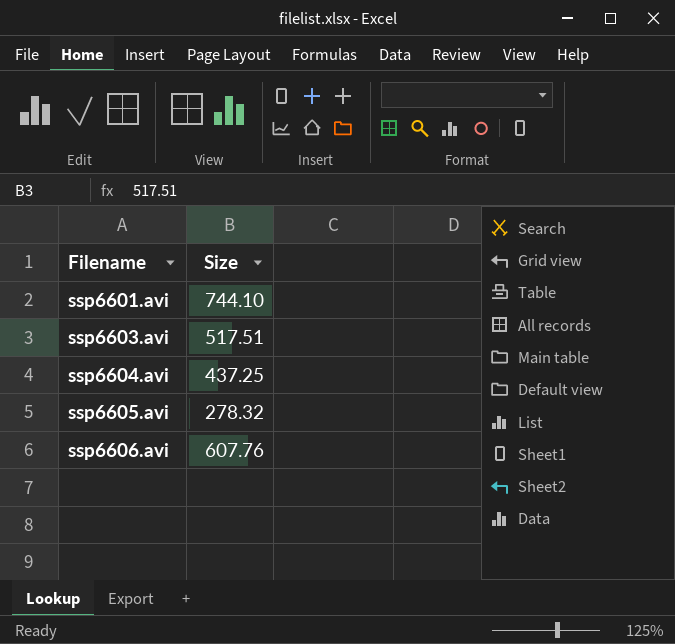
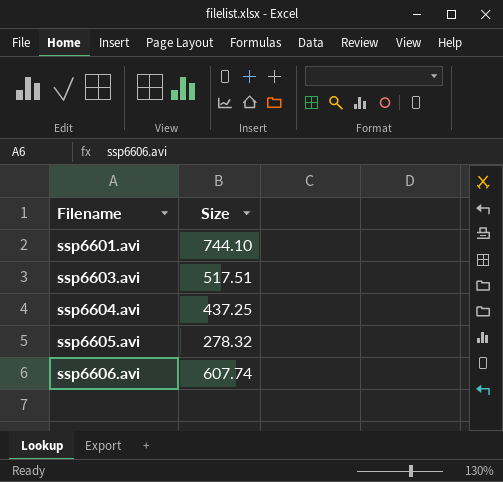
ssp6606.avi | Size: 607.76 -> 607.74

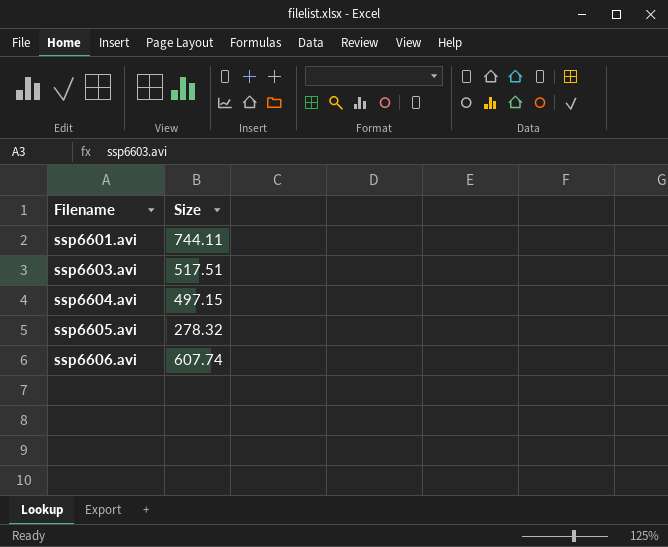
ssp6601.avi | Size: 744.10 -> 744.11
ssp6604.avi | Size: 437.25 -> 497.15

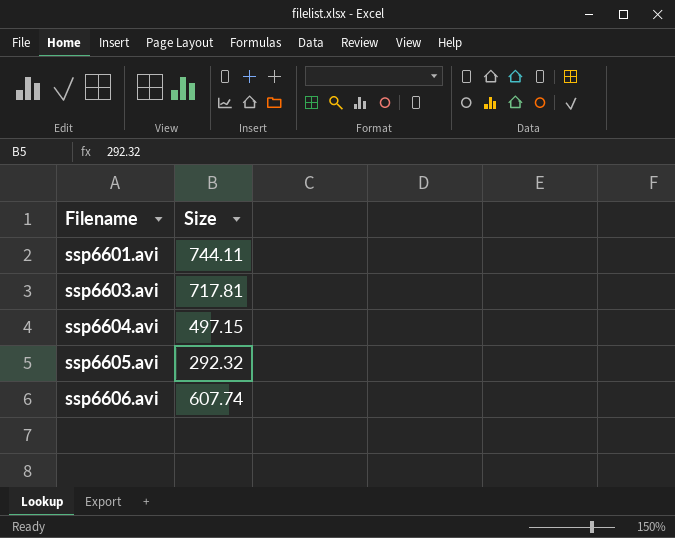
ssp6603.avi | Size: 517.51 -> 717.81
ssp6605.avi | Size: 278.32 -> 292.32

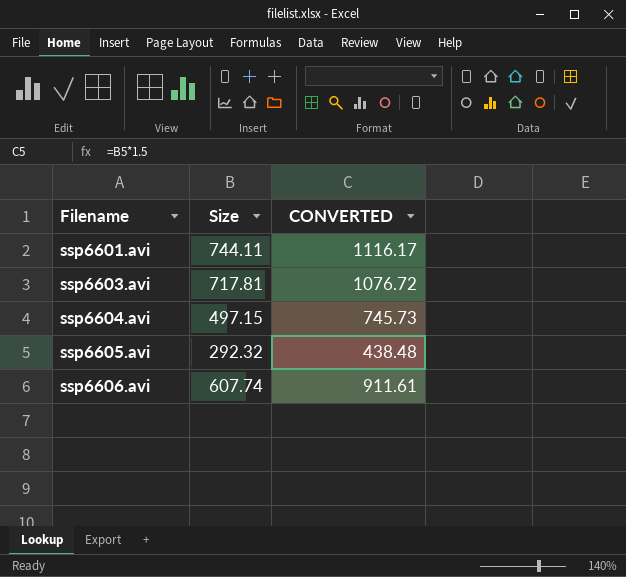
column CONVERTED | formula: none -> [Size] * 1.5

